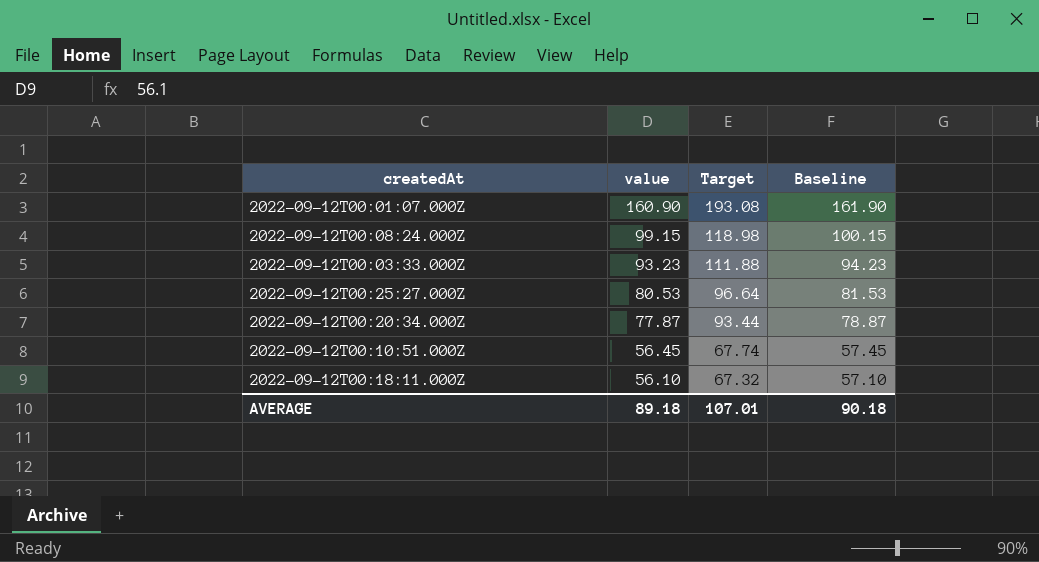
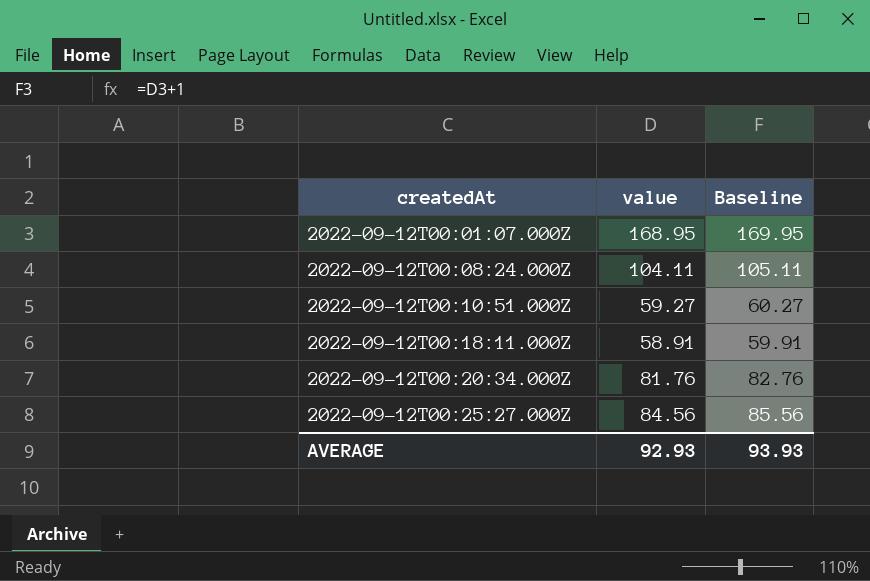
row order: value descending -> createdAt ascending
column Target | formula: [value] * 1.2 -> none
row 2022-09-12T00:03:33.000Z: 93.23 | 111.88 | 94.23 -> none
2022-09-12T00:01:07.000Z | value: 160.90 -> 168.95
2022-09-12T00:01:07.000Z | Baseline: 161.90 -> 169.95
2022-09-12T00:08:24.000Z | value: 99.15 -> 104.11
2022-09-12T00:08:24.000Z | Baseline: 100.15 -> 105.11
2022-09-12T00:10:51.000Z | value: 56.45 -> 59.27
2022-09-12T00:10:51.000Z | Baseline: 57.45 -> 60.27
2022-09-12T00:18:11.000Z | value: 56.10 -> 58.91
2022-09-12T00:18:11.000Z | Baseline: 57.10 -> 59.91
2022-09-12T00:20:34.000Z | value: 77.87 -> 81.76
2022-09-12T00:20:34.000Z | Baseline: 78.87 -> 82.76
2022-09-12T00:25:27.000Z | value: 80.53 -> 84.56
2022-09-12T00:25:27.000Z | Baseline: 81.53 -> 85.56
AVERAGE | value: 89.18 -> 92.93
AVERAGE | Baseline: 90.18 -> 93.93

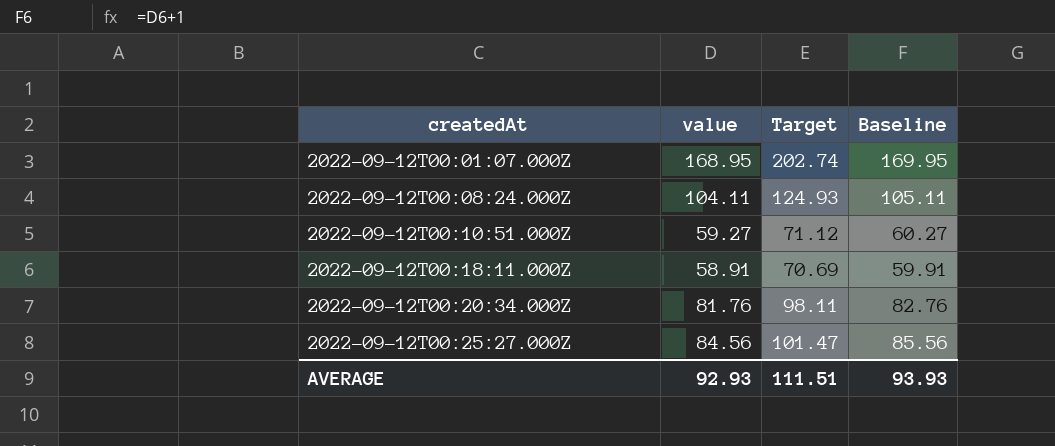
column Target | formula: none -> [value] * 1.2

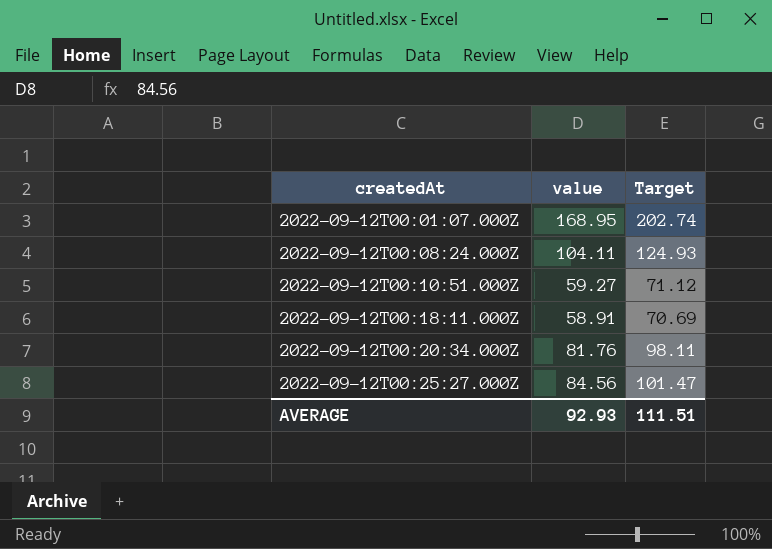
column Baseline | formula: [value] + 1 -> none

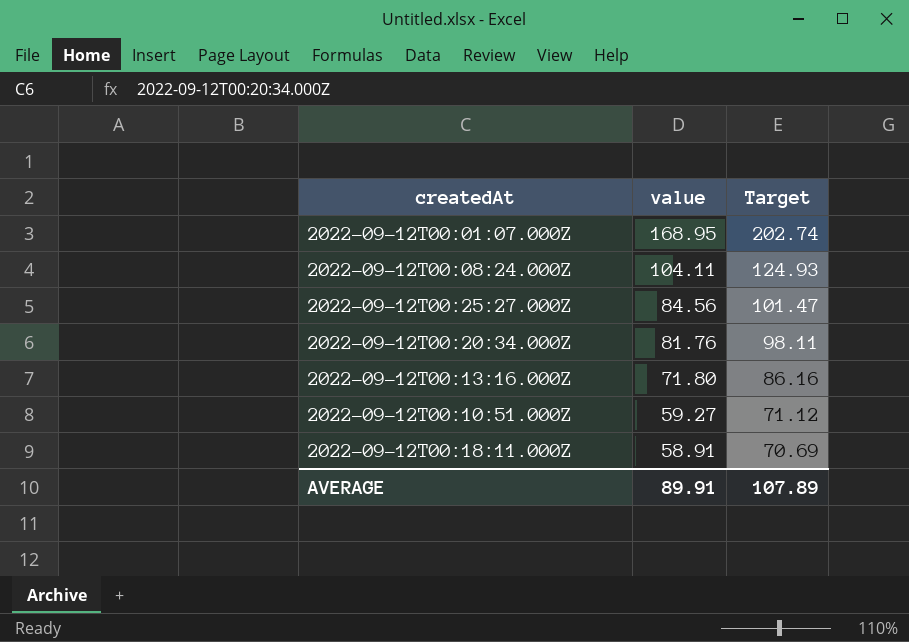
row order: createdAt ascending -> value descending
row 2022-09-12T00:13:16.000Z: none -> 71.80 | 86.16
AVERAGE | value: 92.93 -> 89.91
AVERAGE | Target: 111.51 -> 107.89

